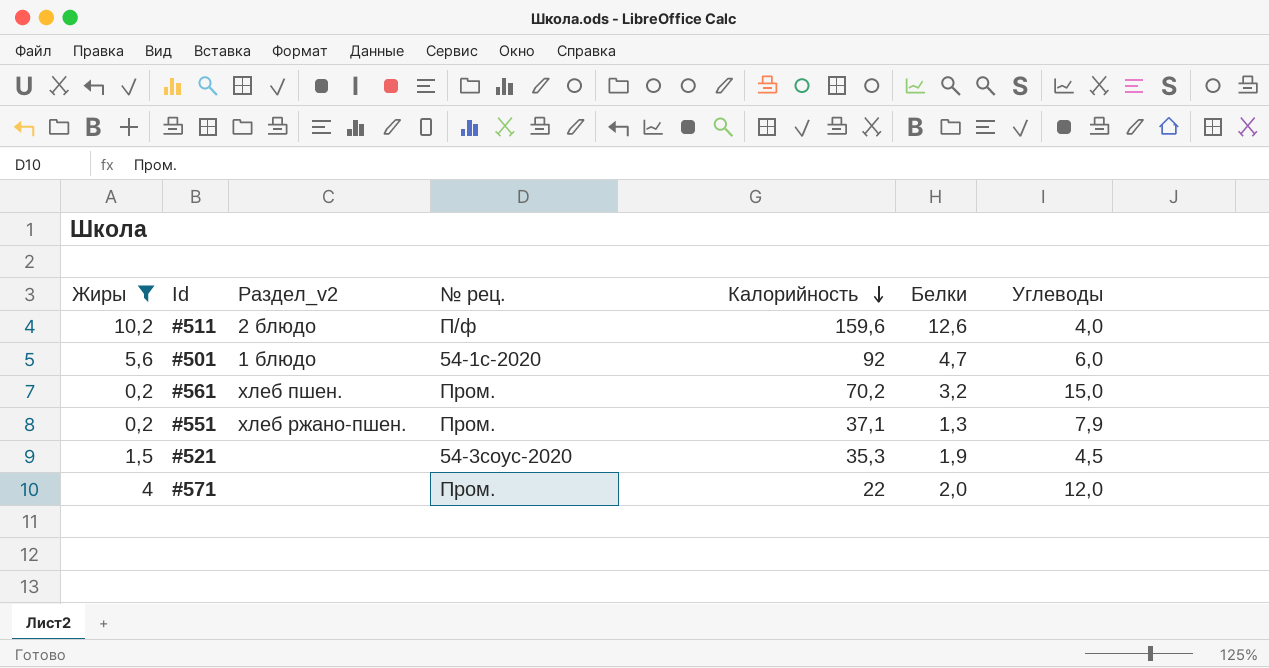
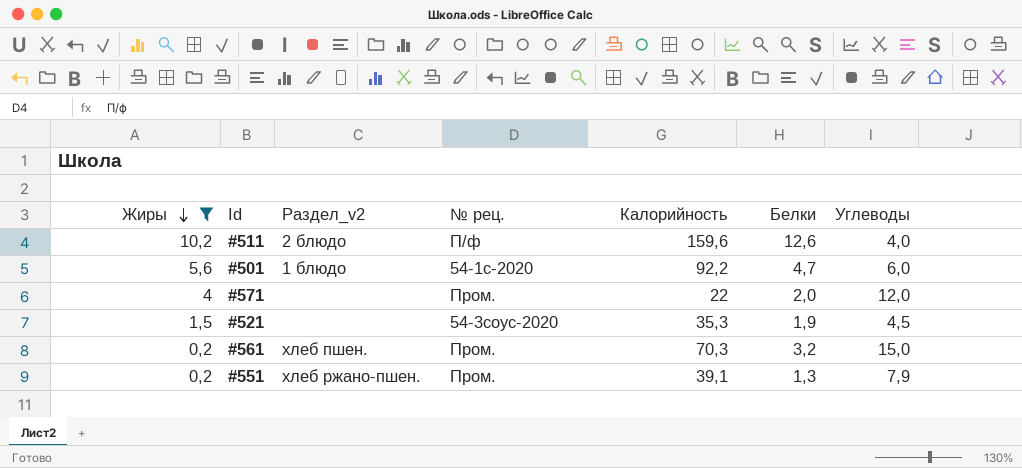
row order: Калорийность descending -> Жиры descending
#501 | Калорийность: 92 -> 92,2
#561 | Калорийность: 70,2 -> 70,3
#551 | Калорийность: 37,1 -> 39,1

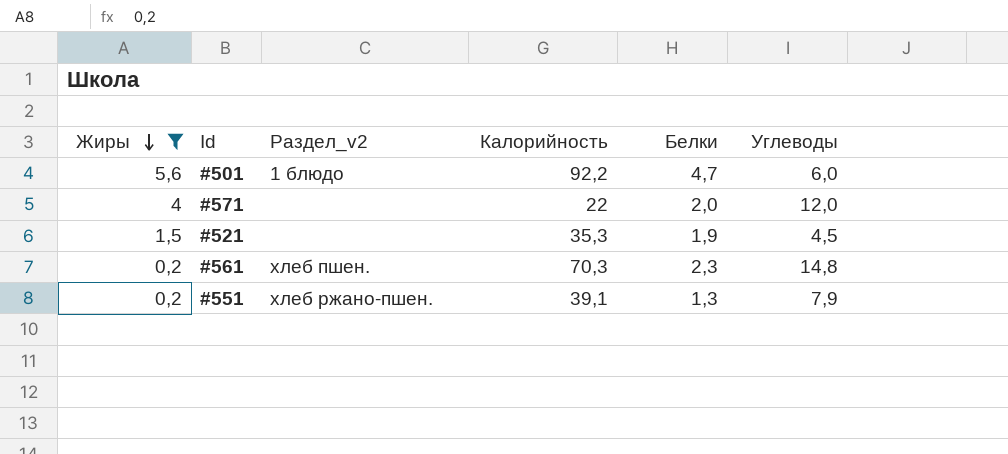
column № рец. | position: 4 -> none
row #511: 10,2 | 2 блюдо | П/ф | 159,6 | 12,6 | 4,0 -> none
#561 | Белки: 3,2 -> 2,3
#561 | Углеводы: 15,0 -> 14,8

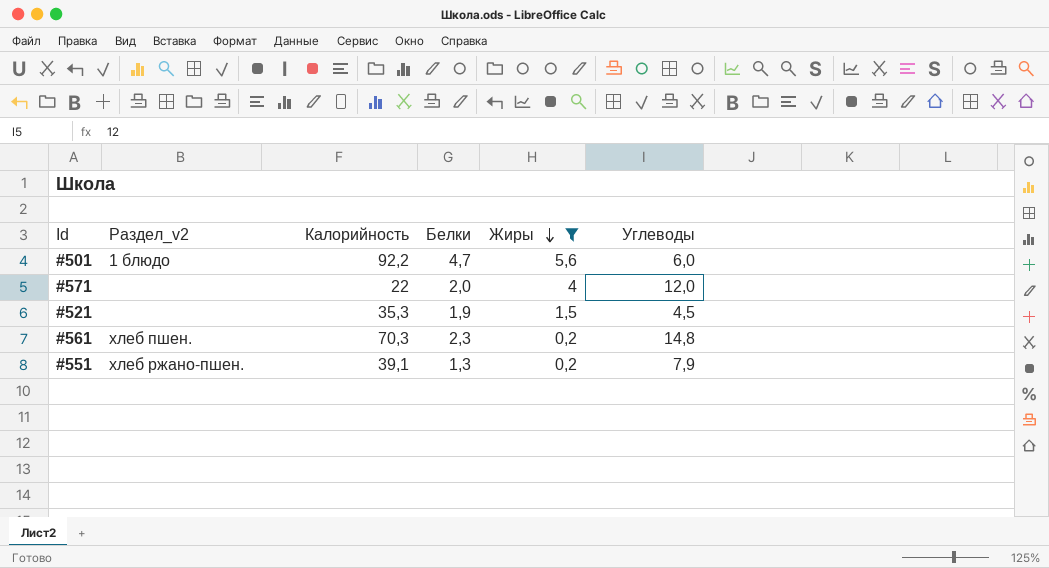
column Жиры | position: 1 -> 5

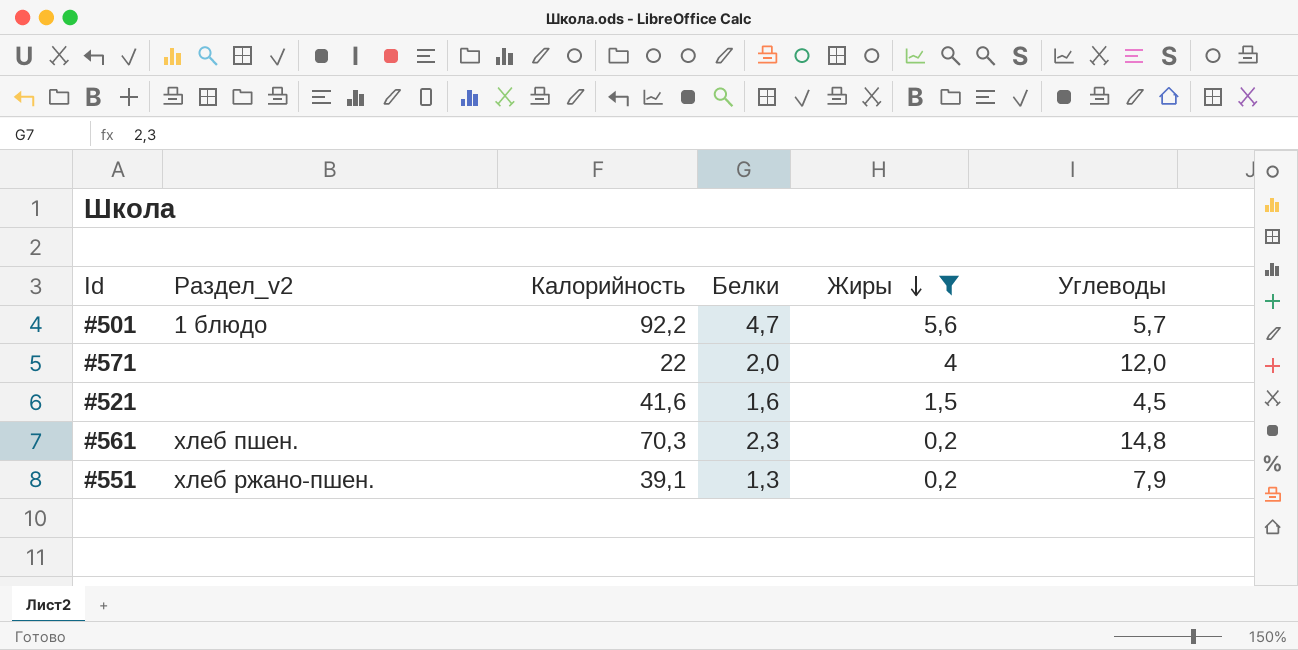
#501 | Углеводы: 6,0 -> 5,7
#521 | Калорийность: 35,3 -> 41,6
#521 | Белки: 1,9 -> 1,6

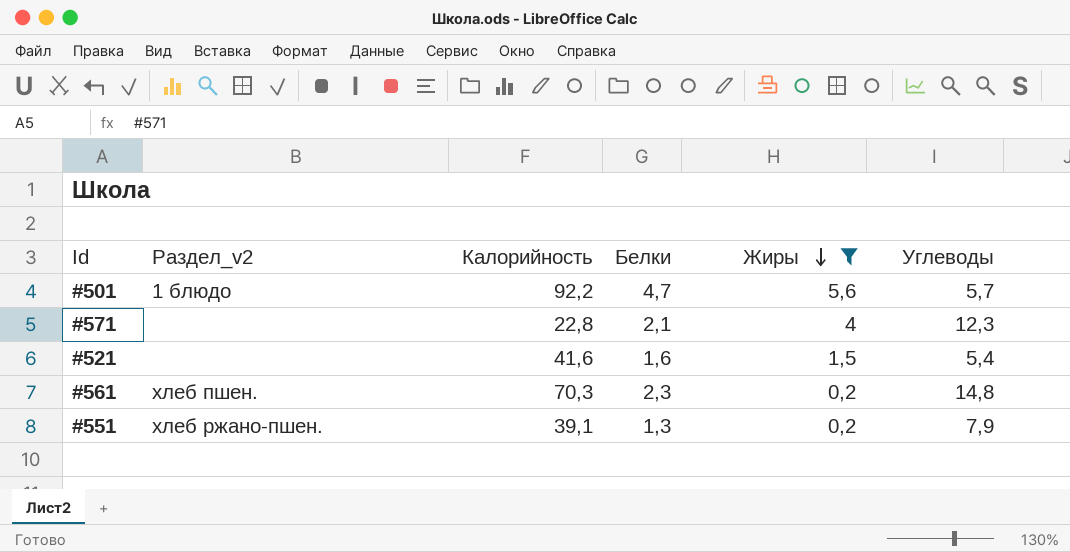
#571 | Калорийность: 22 -> 22,8
#571 | Белки: 2,0 -> 2,1
#571 | Углеводы: 12,0 -> 12,3
#521 | Углеводы: 4,5 -> 5,4

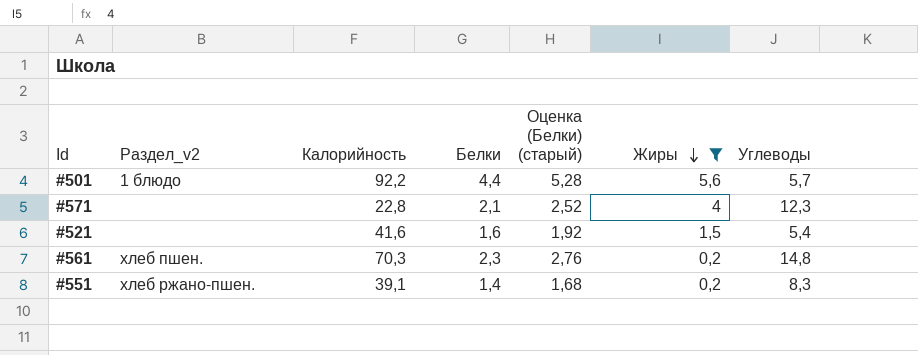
column Оценка (Белки) (старый) | formula: none -> [Белки] * 1,2
#501 | Белки: 4,7 -> 4,4
#551 | Белки: 1,3 -> 1,4
#551 | Углеводы: 7,9 -> 8,3

